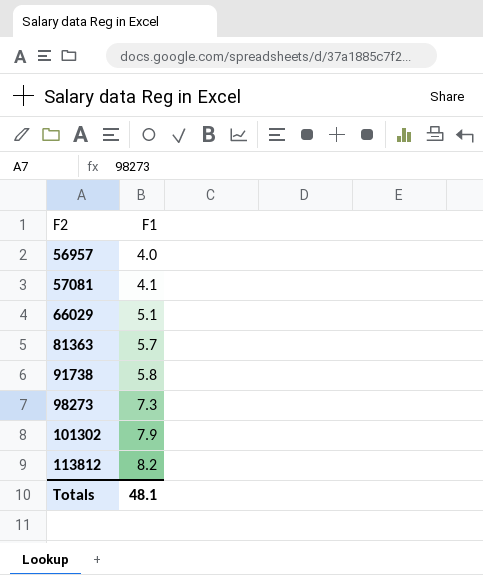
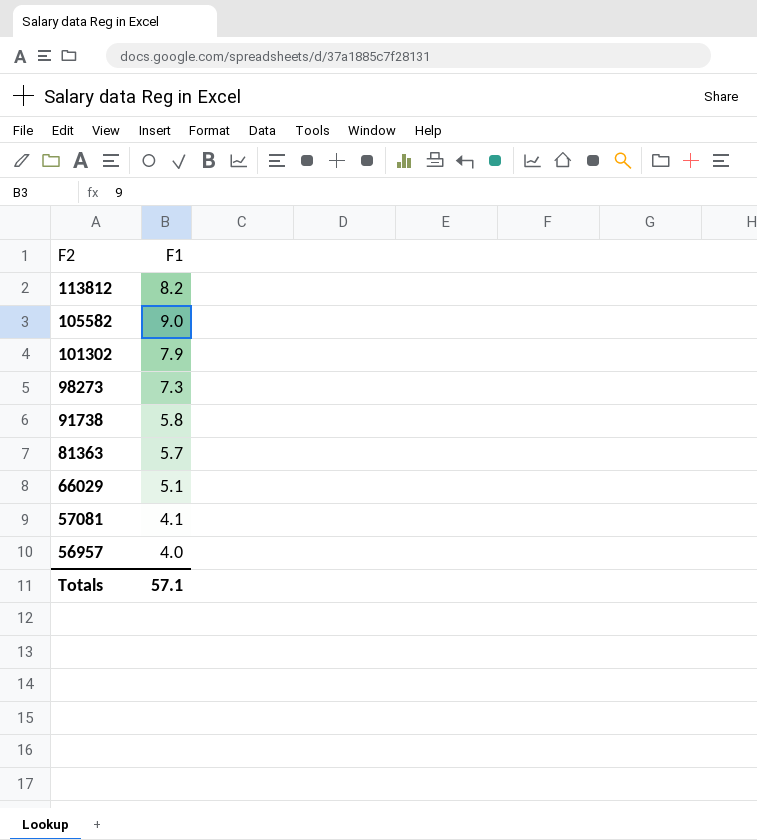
row order: F2 ascending -> F2 descending
row 105582: none -> 9.0
Totals | F1: 48.1 -> 57.1

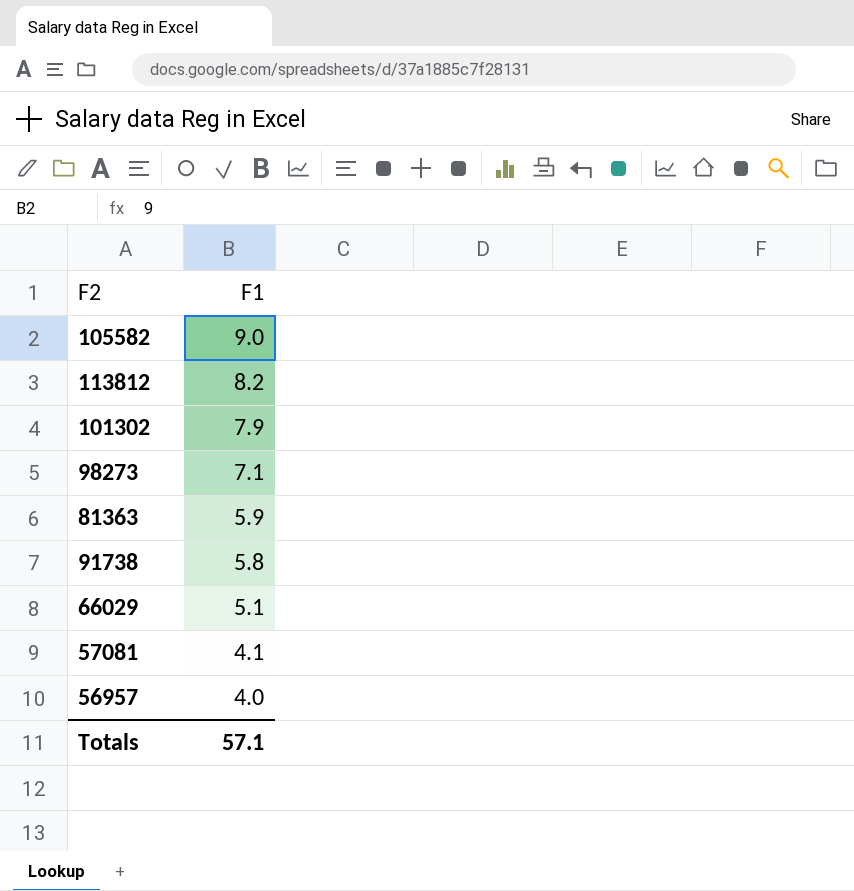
row order: F2 descending -> F1 descending
98273 | F1: 7.3 -> 7.1
81363 | F1: 5.7 -> 5.9

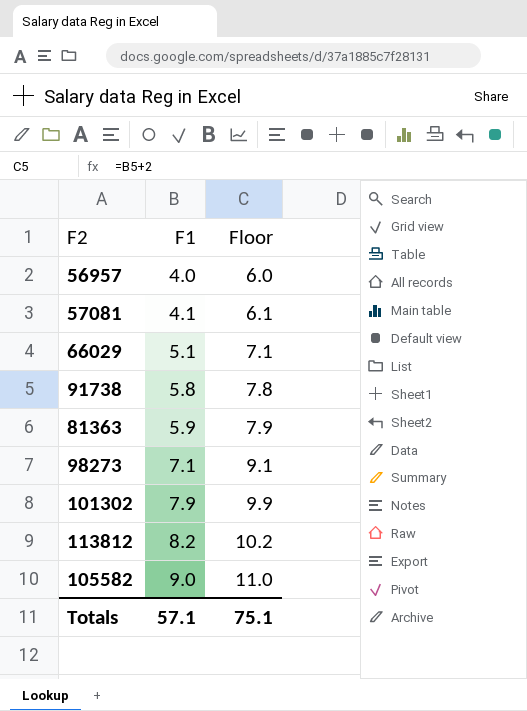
row order: F1 descending -> F1 ascending
column Floor | formula: none -> [F1] + 2

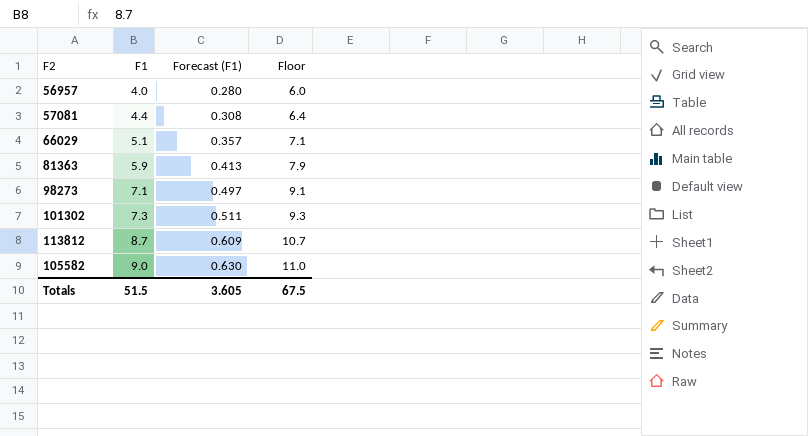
column Forecast (F1) | formula: none -> [F1] * 0.07
row 91738: 5.8 | 7.8 -> none
57081 | F1: 4.1 -> 4.4
57081 | Floor: 6.1 -> 6.4
101302 | F1: 7.9 -> 7.3
101302 | Floor: 9.9 -> 9.3
113812 | F1: 8.2 -> 8.7
113812 | Floor: 10.2 -> 10.7
Totals | F1: 57.1 -> 51.5
Totals | Floor: 75.1 -> 67.5

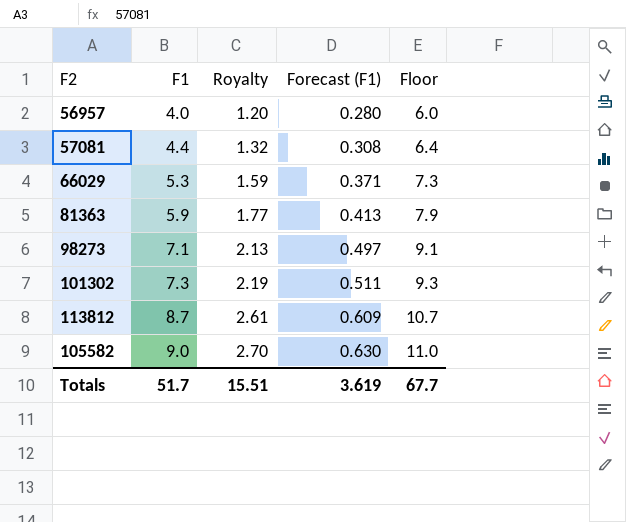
column Royalty | formula: none -> [F1] * 0.3
66029 | F1: 5.1 -> 5.3
66029 | Forecast (F1): 0.357 -> 0.371
66029 | Floor: 7.1 -> 7.3
Totals | F1: 51.5 -> 51.7
Totals | Forecast (F1): 3.605 -> 3.619
Totals | Floor: 67.5 -> 67.7

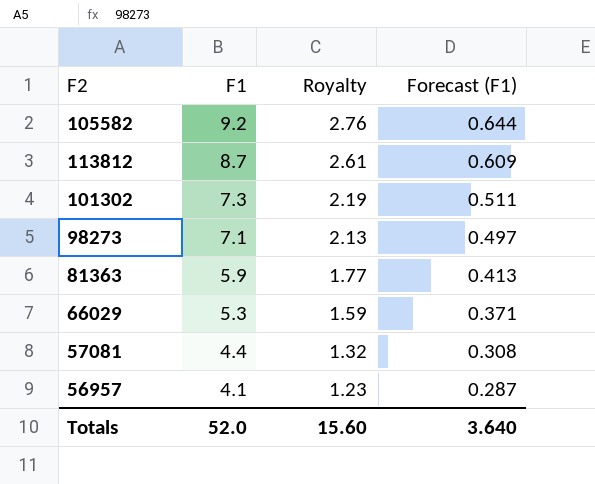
row order: F1 ascending -> F1 descending
column Floor | formula: [F1] + 2 -> none
105582 | F1: 9.0 -> 9.2
105582 | Royalty: 2.70 -> 2.76
105582 | Forecast (F1): 0.630 -> 0.644
56957 | F1: 4.0 -> 4.1
56957 | Royalty: 1.20 -> 1.23
56957 | Forecast (F1): 0.280 -> 0.287
Totals | F1: 51.7 -> 52.0
Totals | Royalty: 15.51 -> 15.60
Totals | Forecast (F1): 3.619 -> 3.640

